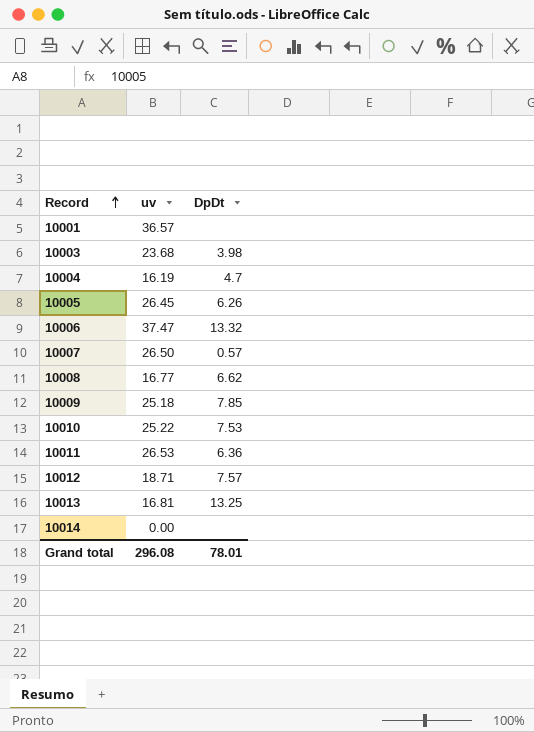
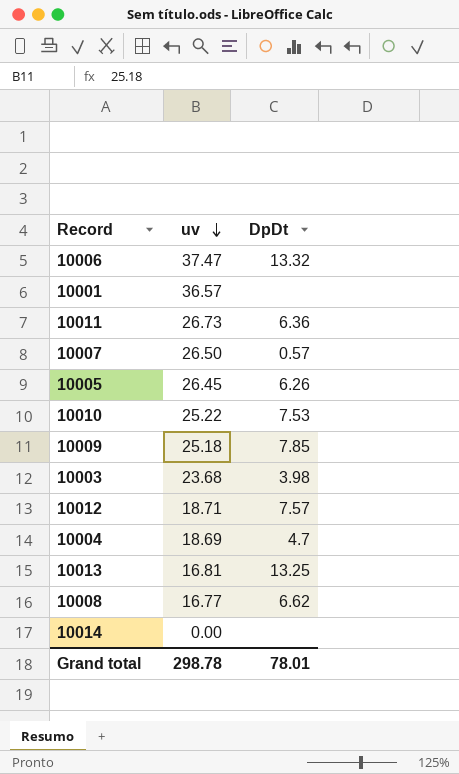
row order: Record ascending -> uv descending
10011 | uv: 26.53 -> 26.73
10004 | uv: 16.19 -> 18.69
Grand total | uv: 296.08 -> 298.78

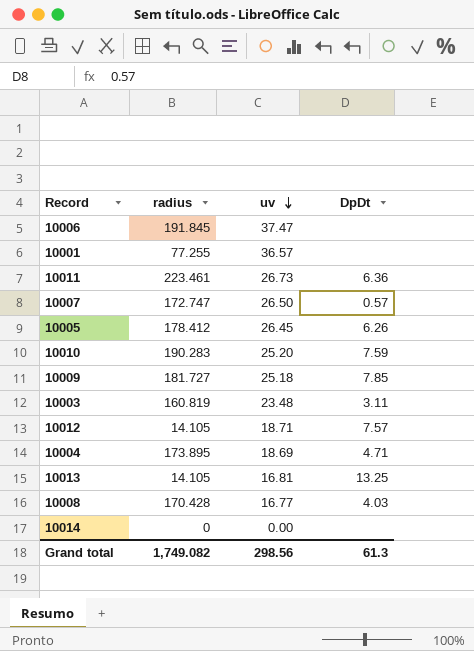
column radius | position: none -> 2
10006 | DpDt: 13.32 -> none
10010 | uv: 25.22 -> 25.20
10010 | DpDt: 7.53 -> 7.59
10003 | uv: 23.68 -> 23.48
10003 | DpDt: 3.98 -> 3.11
10004 | DpDt: 4.7 -> 4.71
10008 | DpDt: 6.62 -> 4.03
Grand total | uv: 298.78 -> 298.56
Grand total | DpDt: 78.01 -> 61.3

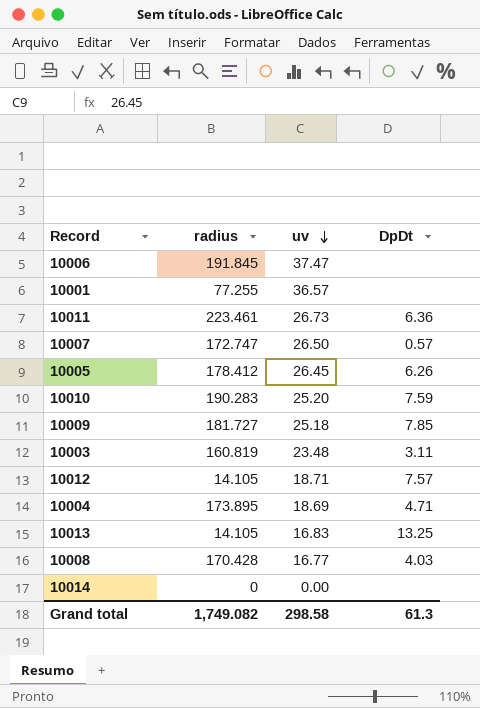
10013 | uv: 16.81 -> 16.83
Grand total | uv: 298.56 -> 298.58

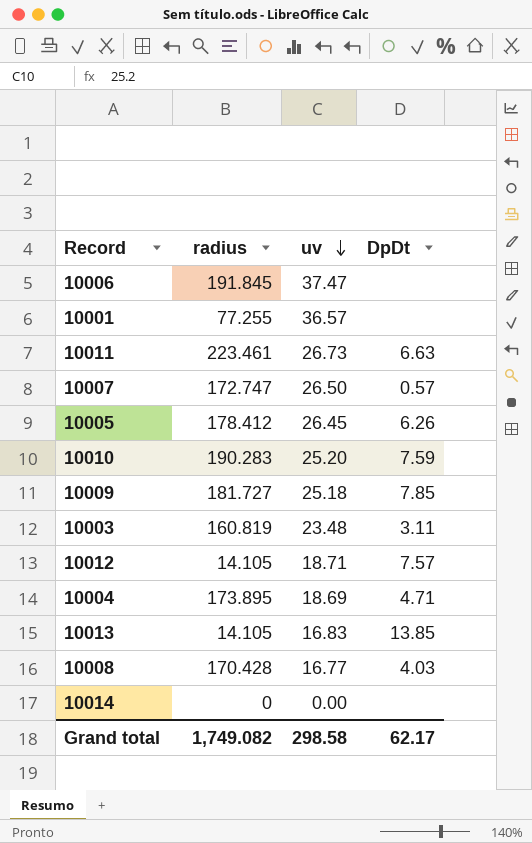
10011 | DpDt: 6.36 -> 6.63
10013 | DpDt: 13.25 -> 13.85
Grand total | DpDt: 61.3 -> 62.17

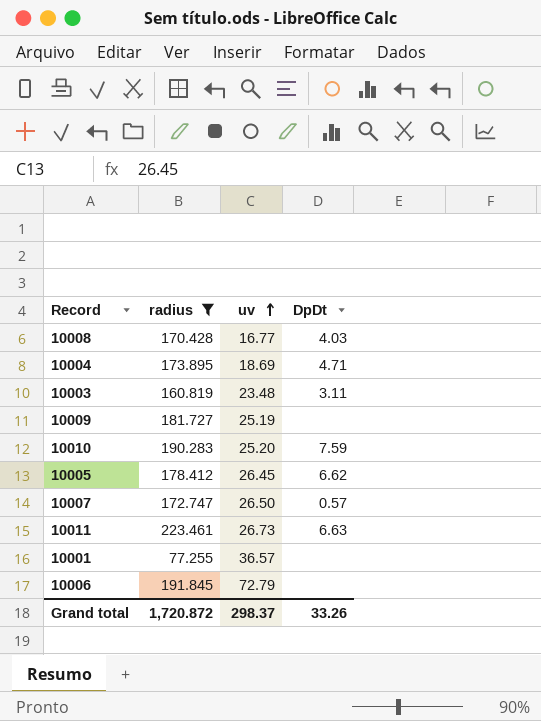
filter: none -> radius >= 77.255
row order: uv descending -> uv ascending
10009 | uv: 25.18 -> 25.19
10009 | DpDt: 7.85 -> none
10005 | DpDt: 6.26 -> 6.62
10006 | uv: 37.47 -> 72.79
Grand total | radius: 1,749.082 -> 1,720.872
Grand total | uv: 298.58 -> 298.37
Grand total | DpDt: 62.17 -> 33.26

